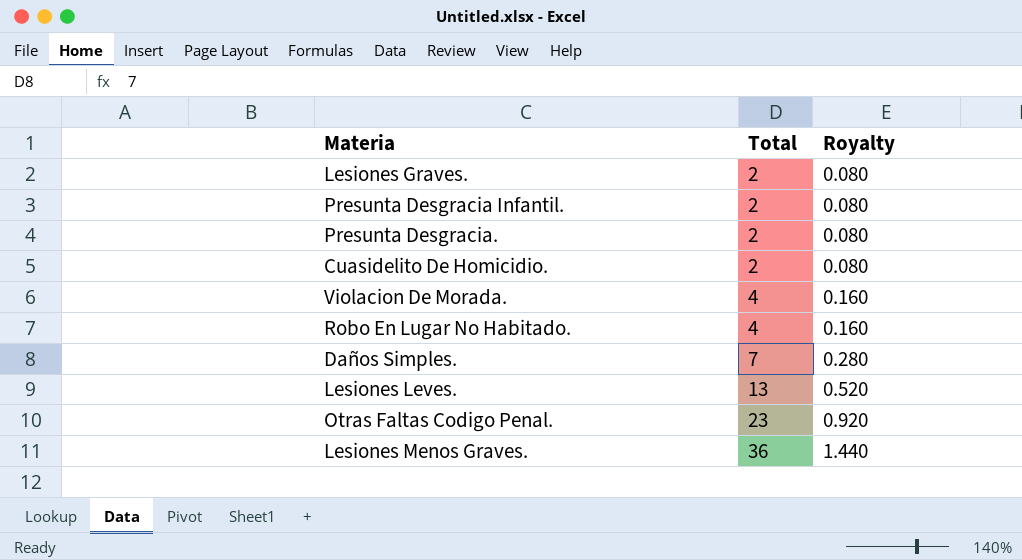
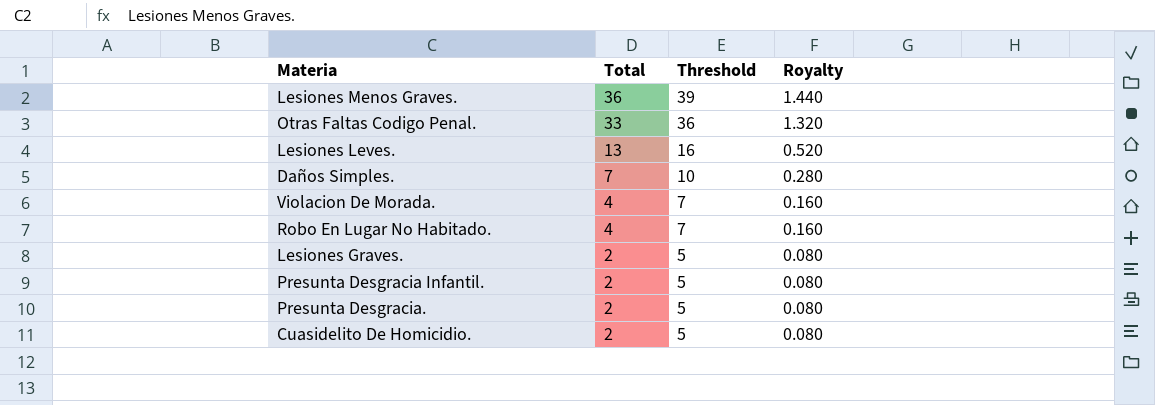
row order: Total ascending -> Total descending
column Threshold | formula: none -> [Total] + 3
Otras Faltas Codigo Penal. | Total: 23 -> 33
Otras Faltas Codigo Penal. | Royalty: 0.920 -> 1.320

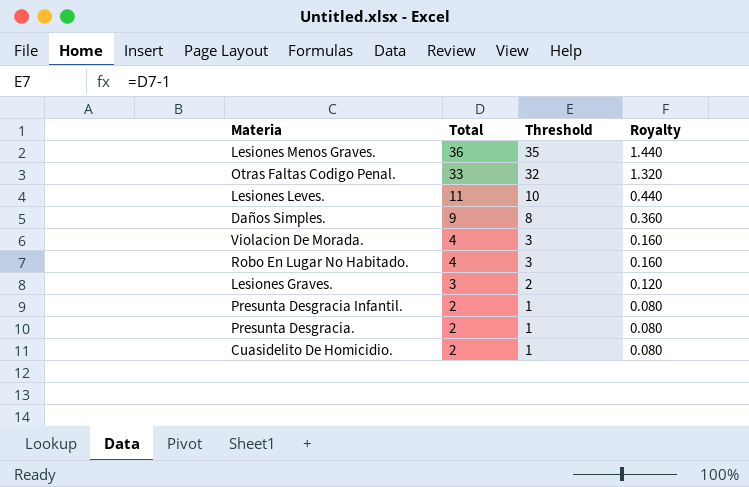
column Threshold | formula: [Total] + 3 -> [Total] - 1
Lesiones Leves. | Total: 13 -> 11
Lesiones Leves. | Royalty: 0.520 -> 0.440
Daños Simples. | Total: 7 -> 9
Daños Simples. | Royalty: 0.280 -> 0.360
Lesiones Graves. | Total: 2 -> 3
Lesiones Graves. | Royalty: 0.080 -> 0.120

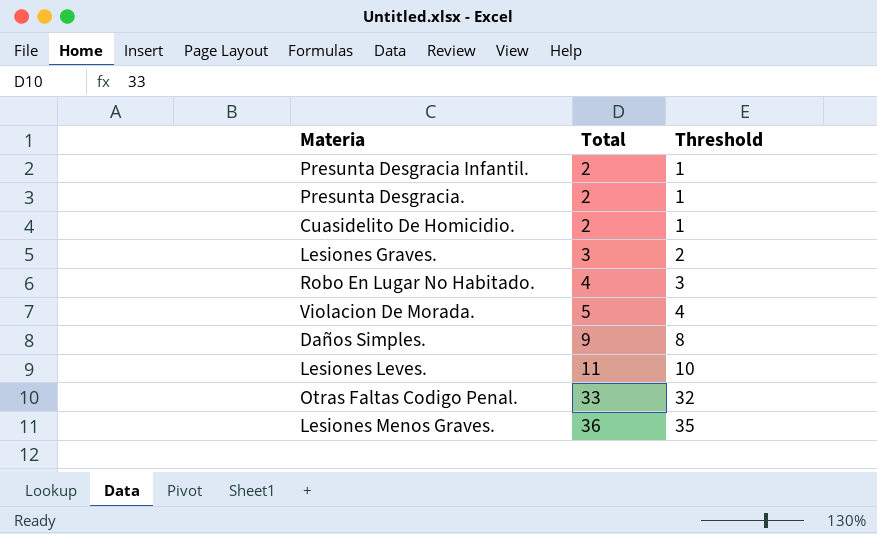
row order: Total descending -> Total ascending
column Royalty | formula: [Total] * 0.04 -> none
Violacion De Morada. | Total: 4 -> 5
Violacion De Morada. | Threshold: 3 -> 4

